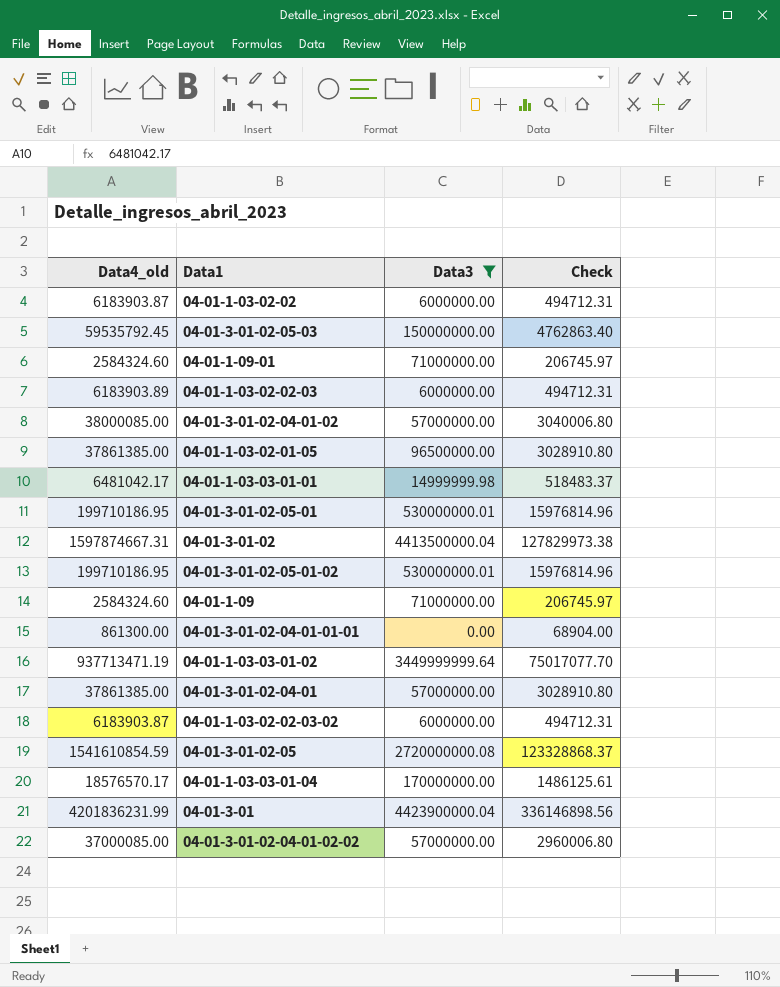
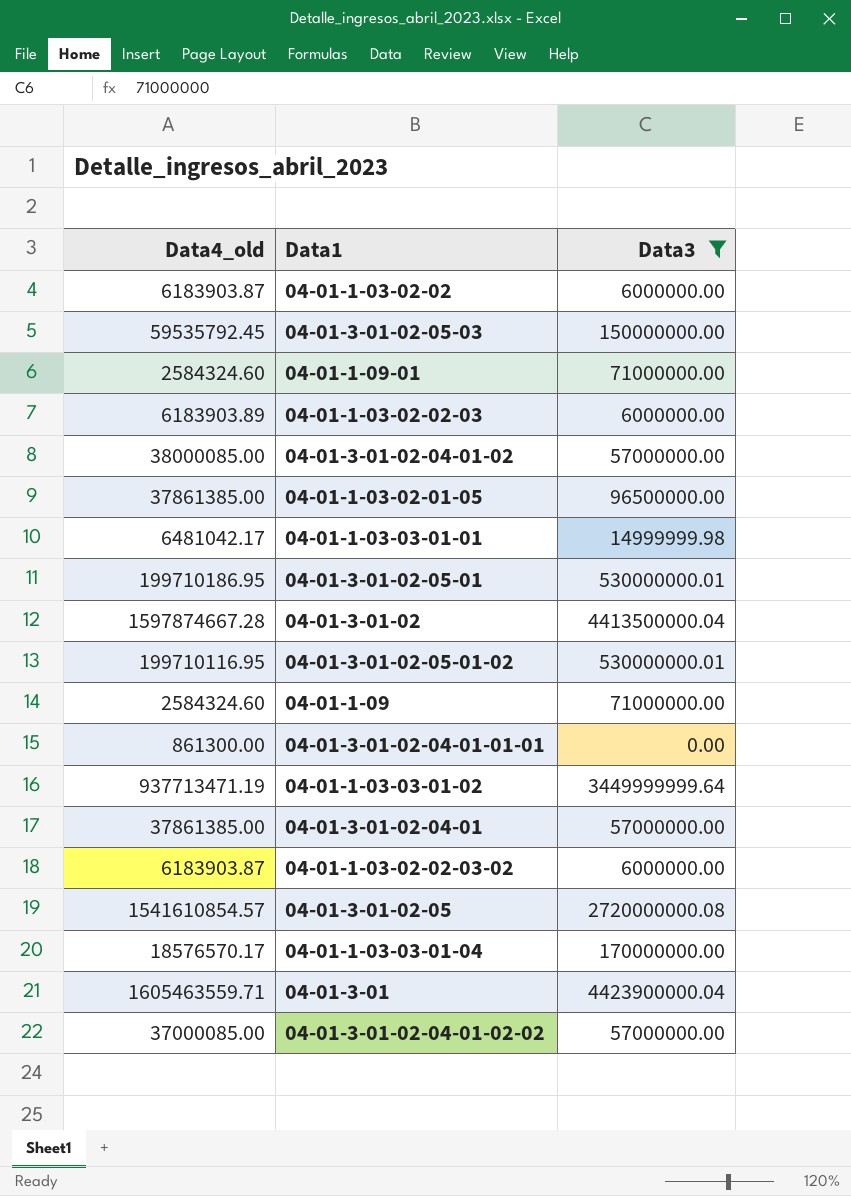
column Check | formula: [Data4_old] * 0.08 -> none
04-01-3-01-02 | Data4_old: 1597874667.31 -> 1597874667.28
04-01-3-01-02-05-01-02 | Data4_old: 199710186.95 -> 199710116.95
04-01-3-01-02-05 | Data4_old: 1541610854.59 -> 1541610854.57
04-01-3-01 | Data4_old: 4201836231.99 -> 1605463559.71

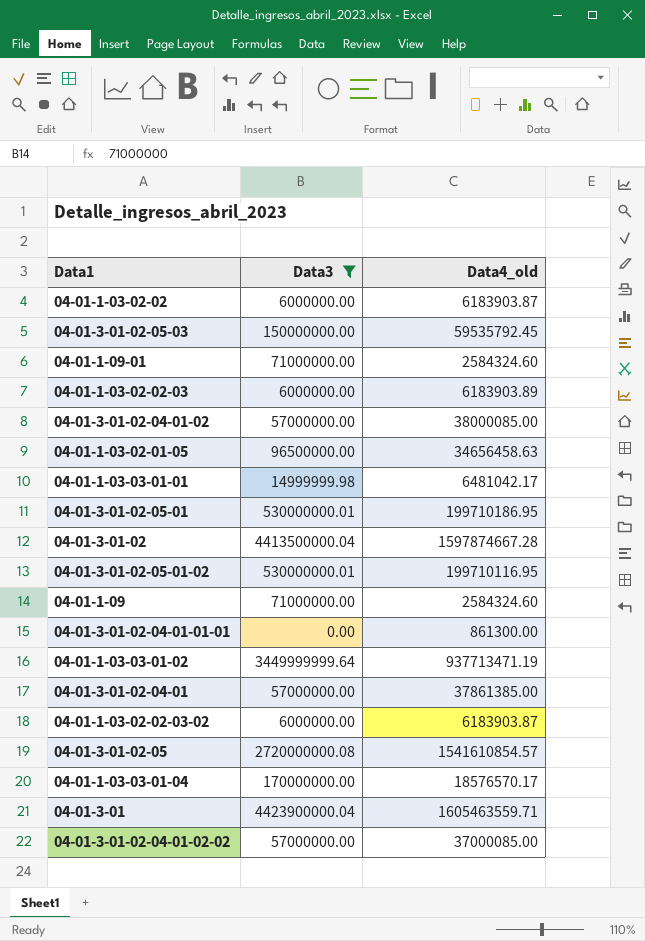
column Data4_old | position: 1 -> 3
04-01-1-03-02-01-05 | Data4_old: 37861385.00 -> 34656458.63

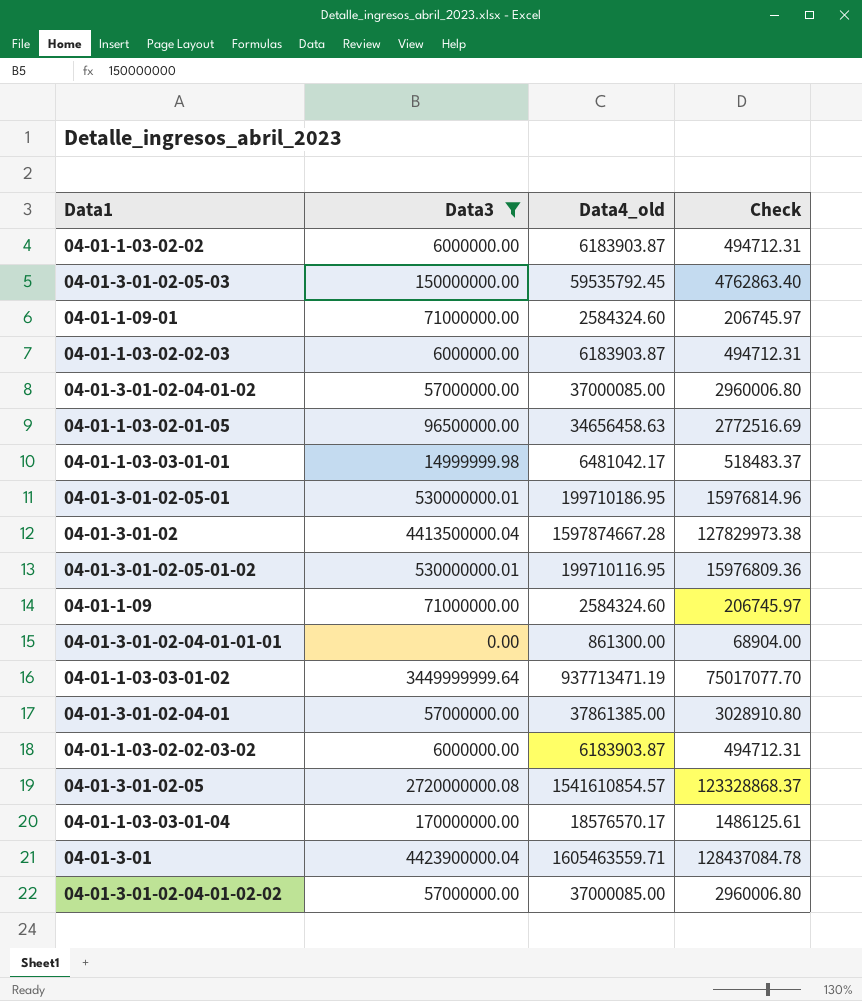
column Check | formula: none -> [Data4_old] * 0.08
04-01-1-03-02-02-03 | Data4_old: 6183903.89 -> 6183903.87
04-01-3-01-02-04-01-02 | Data4_old: 38000085.00 -> 37000085.00

